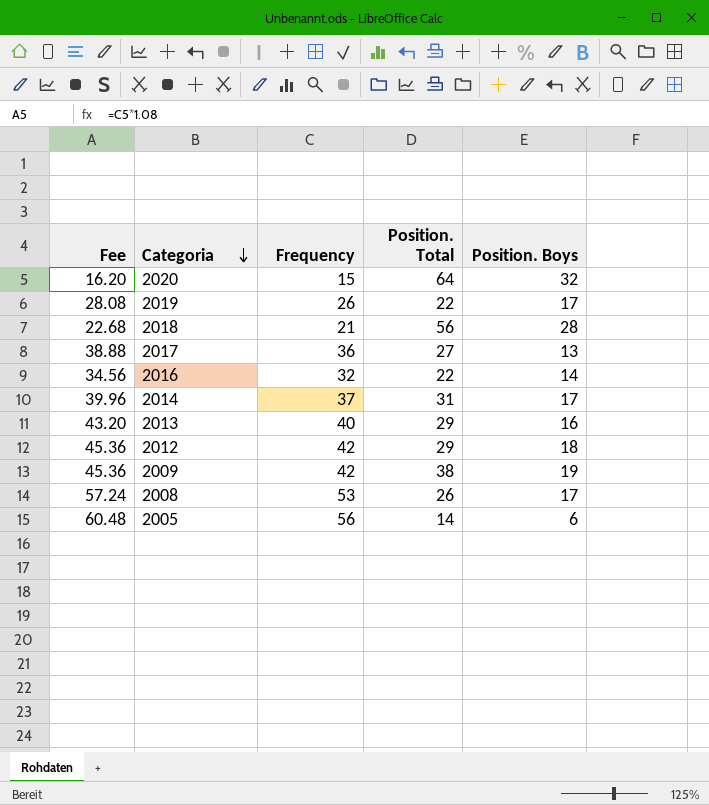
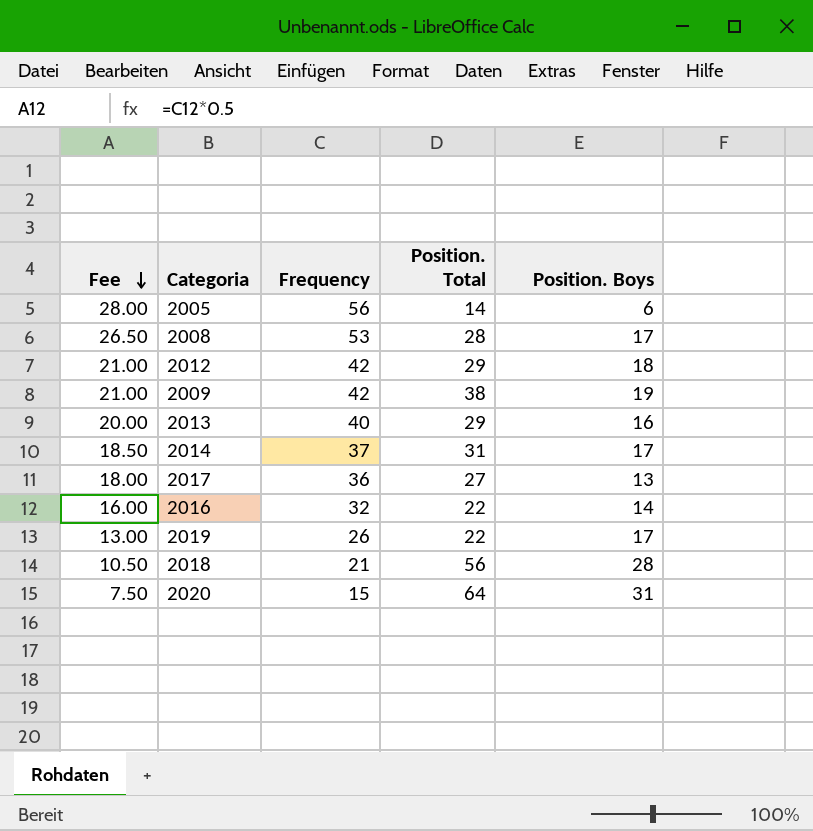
row order: Categoria descending -> Fee descending
column Fee | formula: [Frequency] * 1.08 -> [Frequency] * 0.5
2008 | Position. Total: 26 -> 28
2020 | Position. Boys: 32 -> 31

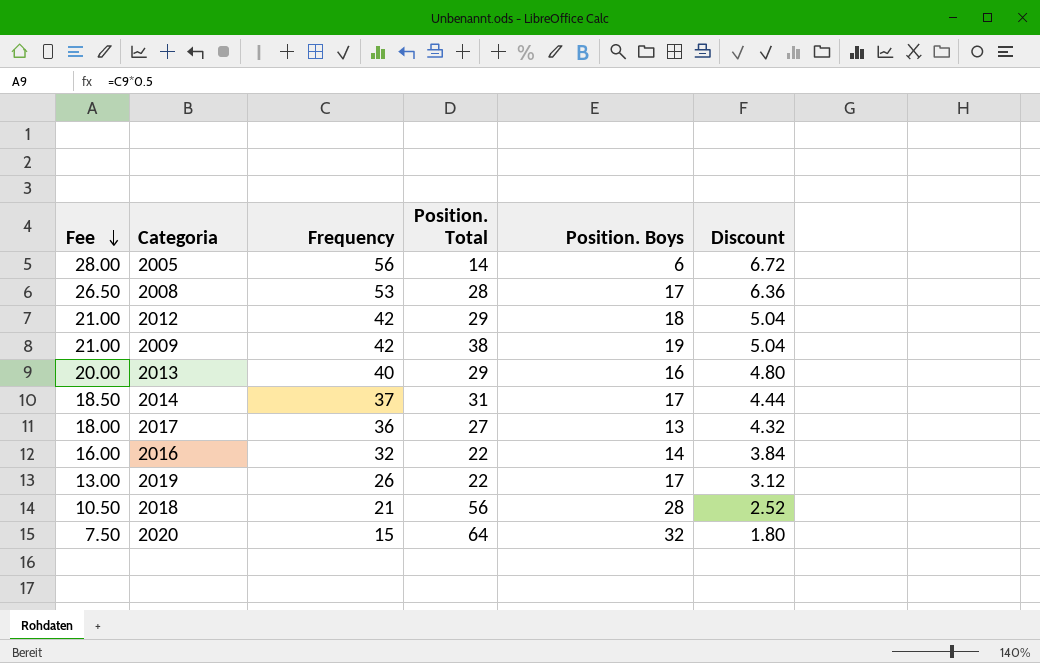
column Discount | formula: none -> [Frequency] * 0.12
2020 | Position. Boys: 31 -> 32

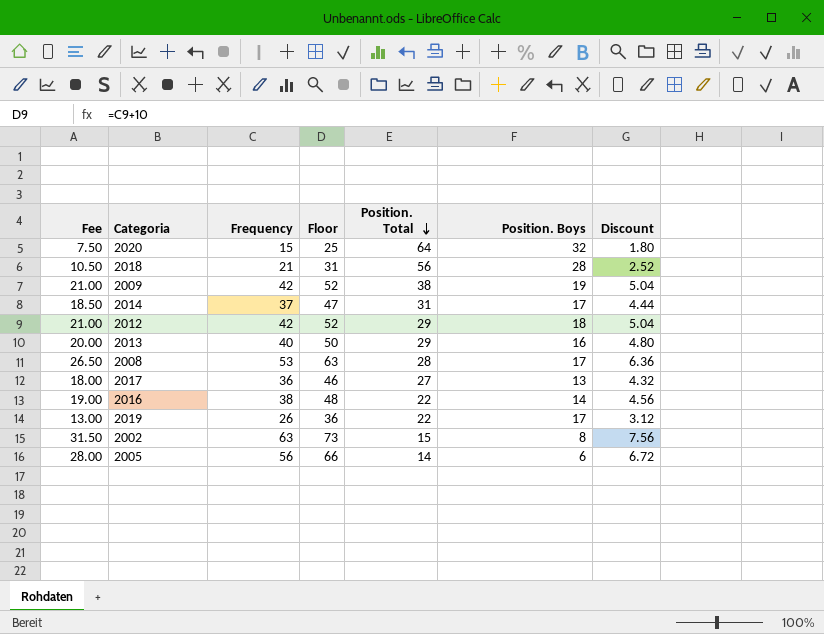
row order: Fee descending -> Position. Total descending
column Floor | formula: none -> [Frequency] + 10
2016 | Fee: 16.00 -> 19.00
2016 | Frequency: 32 -> 38
2016 | Discount: 3.84 -> 4.56
row 2002: none -> 31.50 | 63 | 73 | 15 | 8 | 7.56

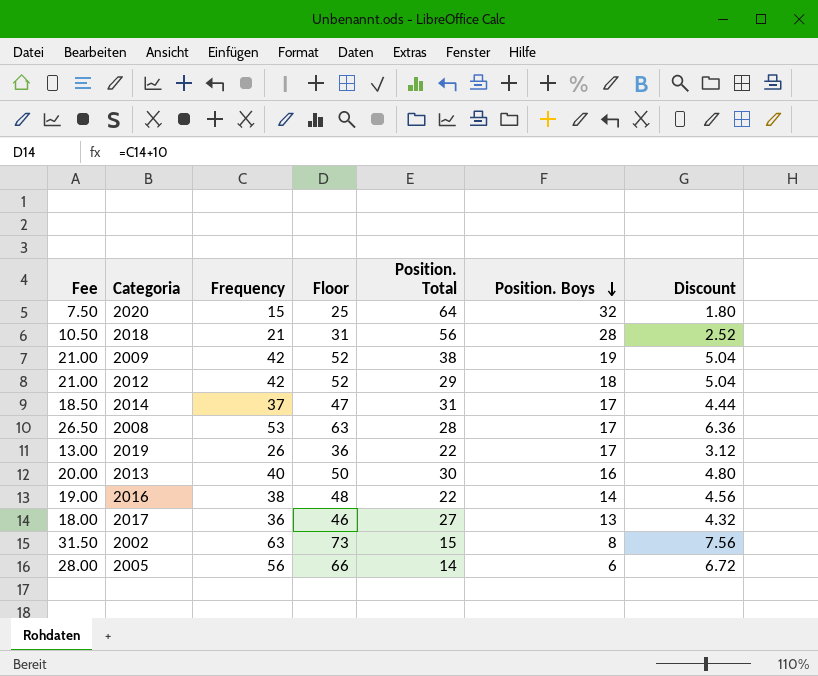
row order: Position. Total descending -> Position. Boys descending
2013 | Position. Total: 29 -> 30

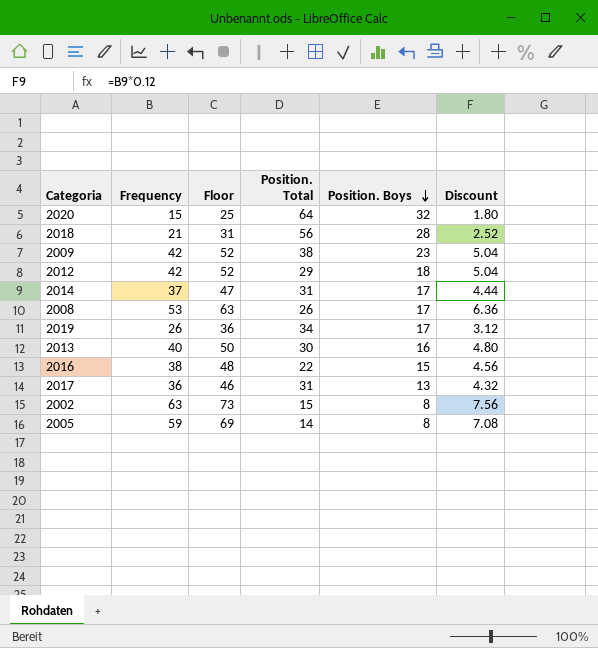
column Fee | formula: [Frequency] * 0.5 -> none
2009 | Position. Boys: 19 -> 23
2008 | Position. Total: 28 -> 26
2019 | Position. Total: 22 -> 34
2016 | Position. Boys: 14 -> 15
2017 | Position. Total: 27 -> 31
2005 | Frequency: 56 -> 59
2005 | Floor: 66 -> 69
2005 | Position. Boys: 6 -> 8
2005 | Discount: 6.72 -> 7.08

